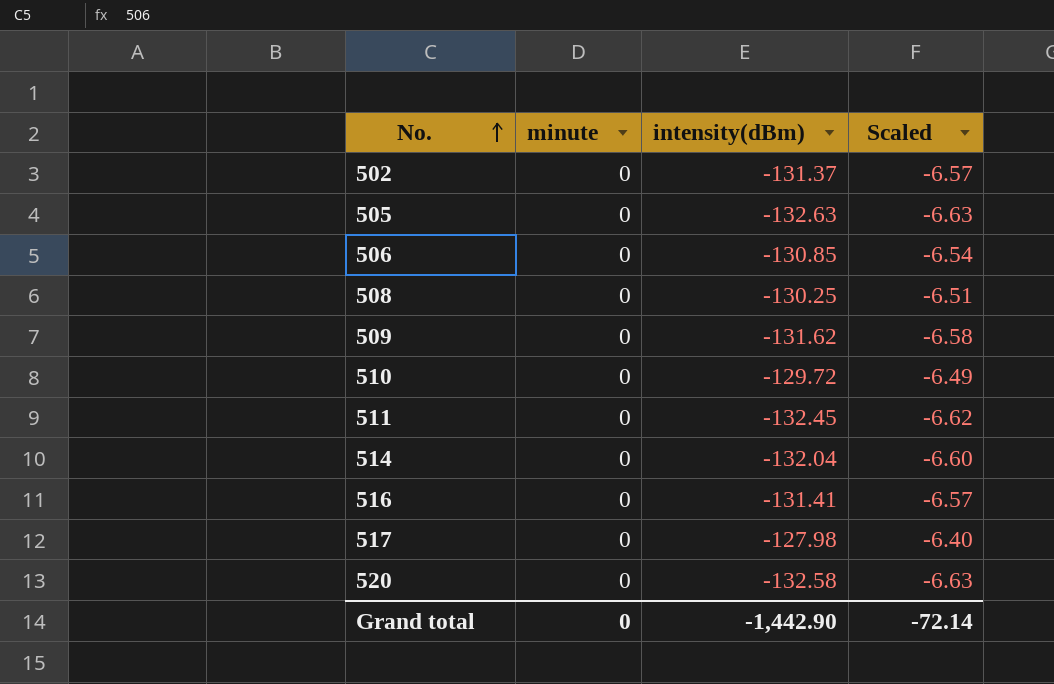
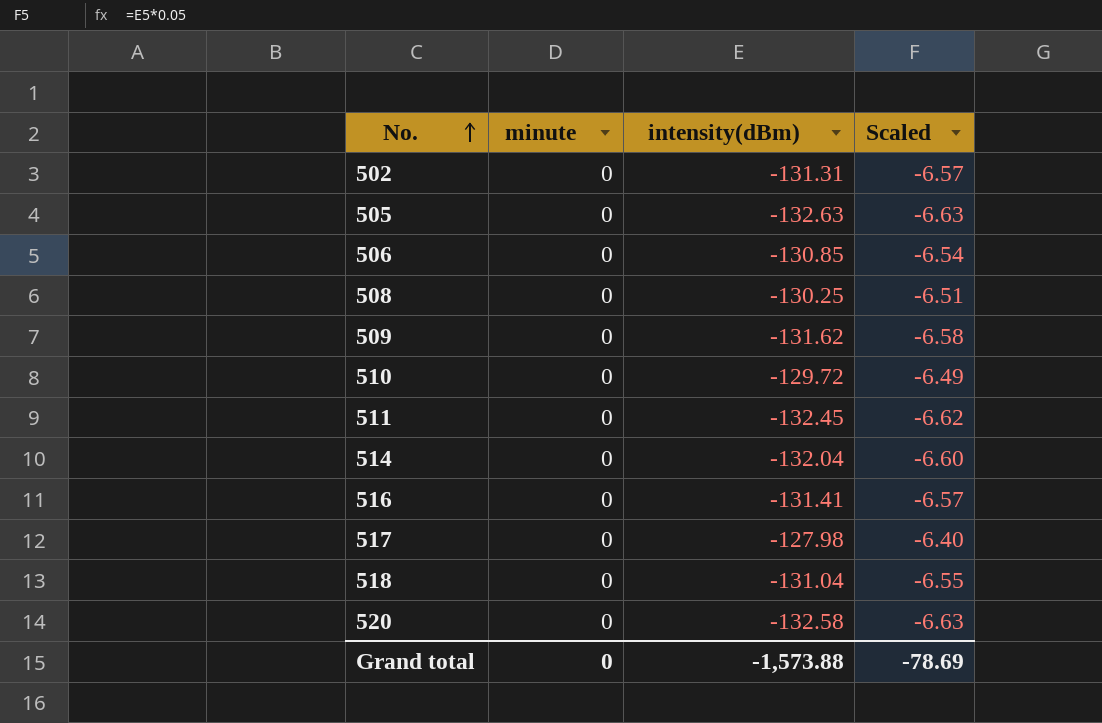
502 | intensity(dBm): -131.37 -> -131.31
row 518: none -> 0 | -131.04 | -6.55
Grand total | intensity(dBm): -1,442.90 -> -1,573.88
Grand total | Scaled: -72.14 -> -78.69

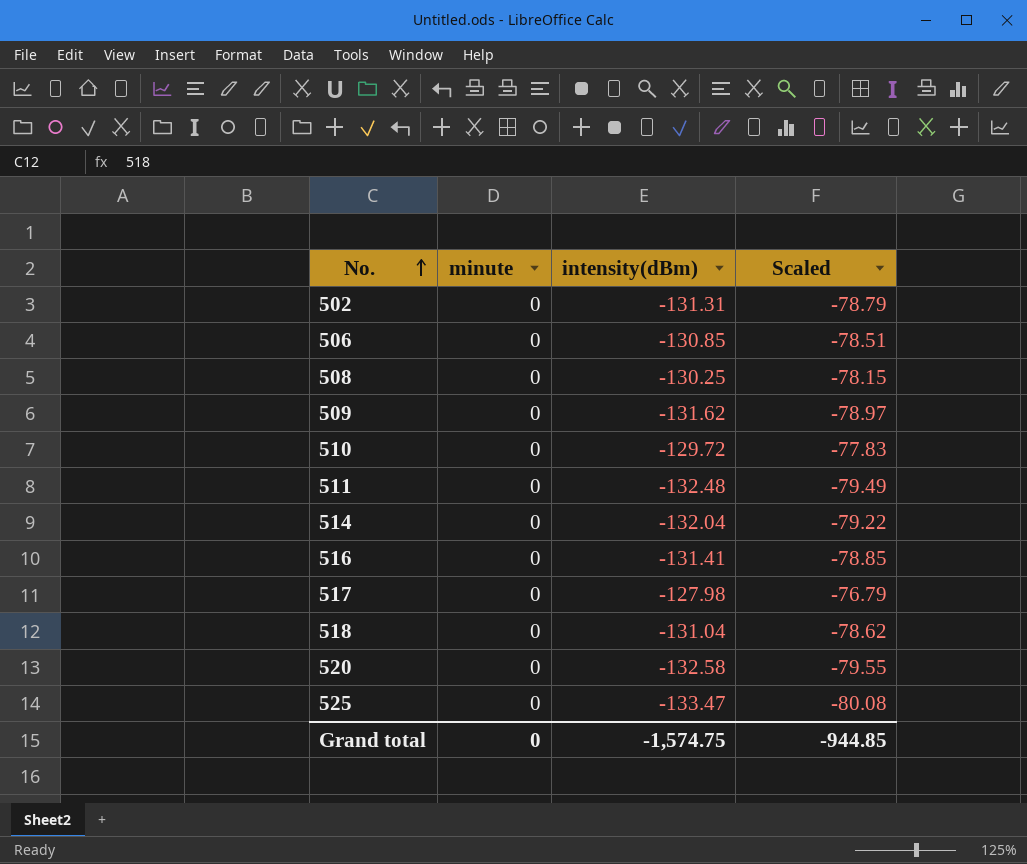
column Scaled | formula: [intensity(dBm)] * 0.05 -> [intensity(dBm)] * 0.6
row 505: 0 | -132.63 | -6.63 -> none
511 | intensity(dBm): -132.45 -> -132.48
row 525: none -> 0 | -133.47 | -80.08
Grand total | intensity(dBm): -1,573.88 -> -1,574.75
Grand total | Scaled: -78.69 -> -944.85

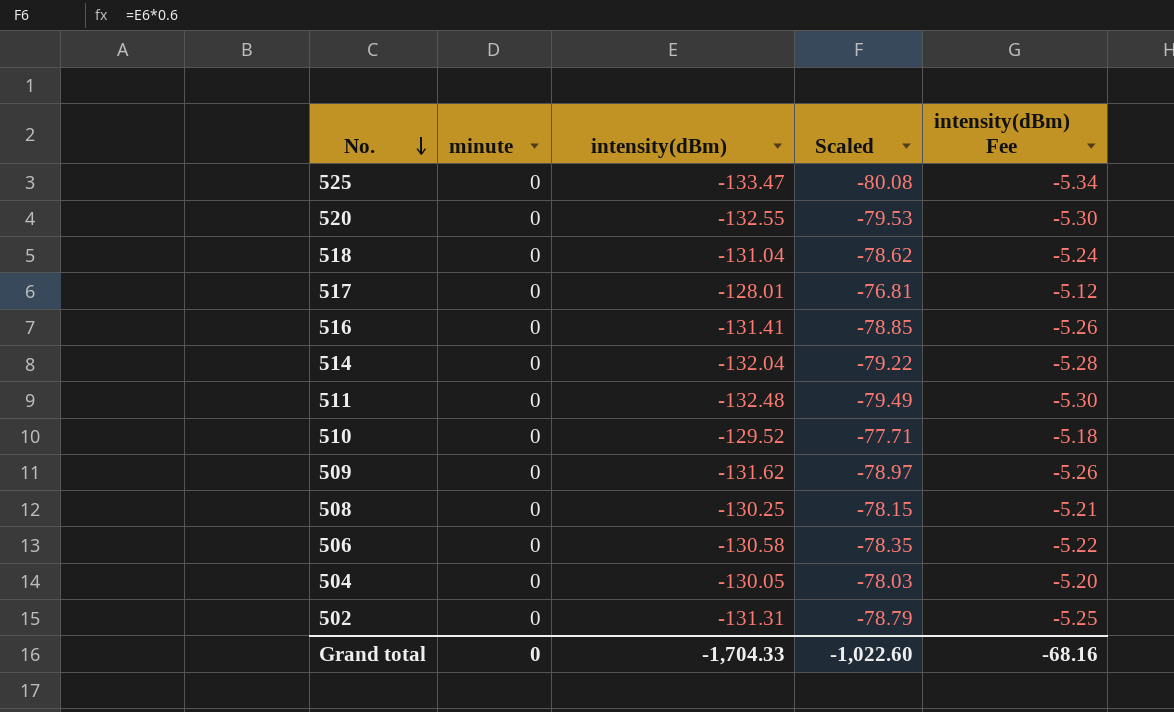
row order: No. ascending -> No. descending
column intensity(dBm) Fee | formula: none -> [intensity(dBm)] * 0.04
520 | intensity(dBm): -132.58 -> -132.55
520 | Scaled: -79.55 -> -79.53
517 | intensity(dBm): -127.98 -> -128.01
517 | Scaled: -76.79 -> -76.81
510 | intensity(dBm): -129.72 -> -129.52
510 | Scaled: -77.83 -> -77.71
506 | intensity(dBm): -130.85 -> -130.58
506 | Scaled: -78.51 -> -78.35
row 504: none -> 0 | -130.05 | -78.03 | -5.20
Grand total | intensity(dBm): -1,574.75 -> -1,704.33
Grand total | Scaled: -944.85 -> -1,022.60

